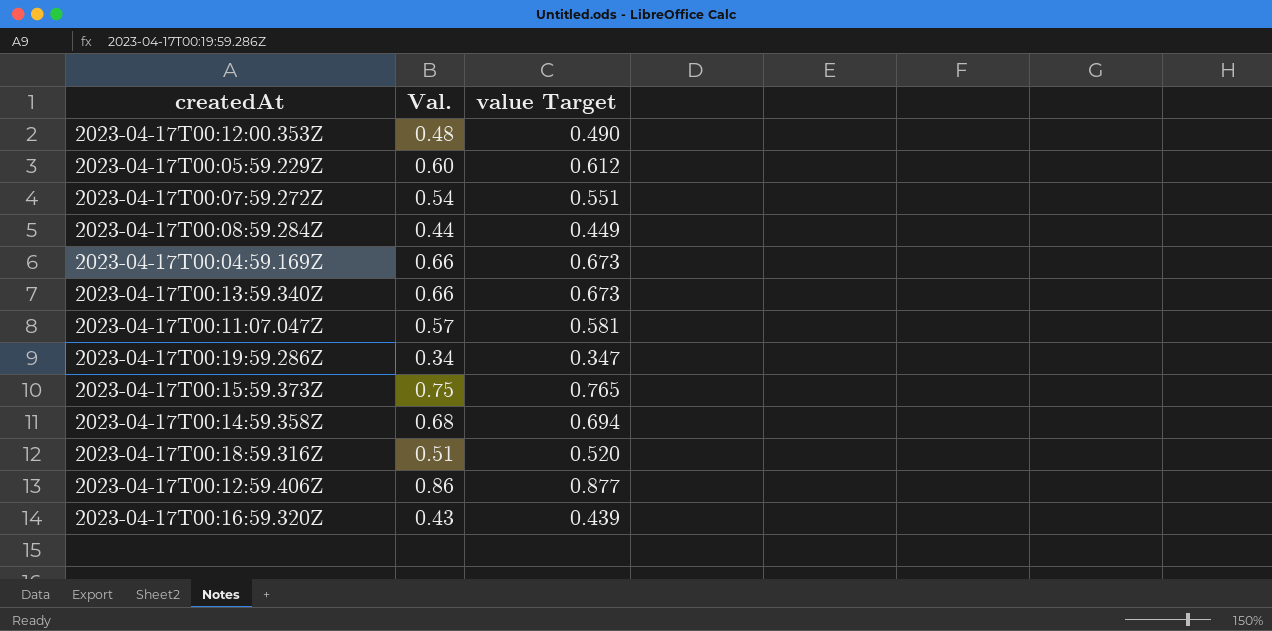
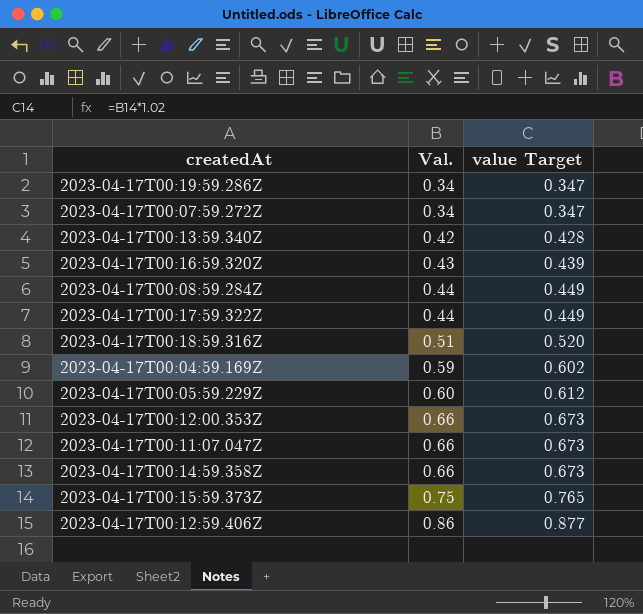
row order: none -> Val. ascending
2023-04-17T00:07:59.272Z | Val.: 0.54 -> 0.34
2023-04-17T00:07:59.272Z | value Target: 0.551 -> 0.347
2023-04-17T00:13:59.340Z | Val.: 0.66 -> 0.42
2023-04-17T00:13:59.340Z | value Target: 0.673 -> 0.428
row 2023-04-17T00:17:59.322Z: none -> 0.44 | 0.449
2023-04-17T00:04:59.169Z | Val.: 0.66 -> 0.59
2023-04-17T00:04:59.169Z | value Target: 0.673 -> 0.602
2023-04-17T00:12:00.353Z | Val.: 0.48 -> 0.66
2023-04-17T00:12:00.353Z | value Target: 0.490 -> 0.673
2023-04-17T00:11:07.047Z | Val.: 0.57 -> 0.66
2023-04-17T00:11:07.047Z | value Target: 0.581 -> 0.673
2023-04-17T00:14:59.358Z | Val.: 0.68 -> 0.66
2023-04-17T00:14:59.358Z | value Target: 0.694 -> 0.673

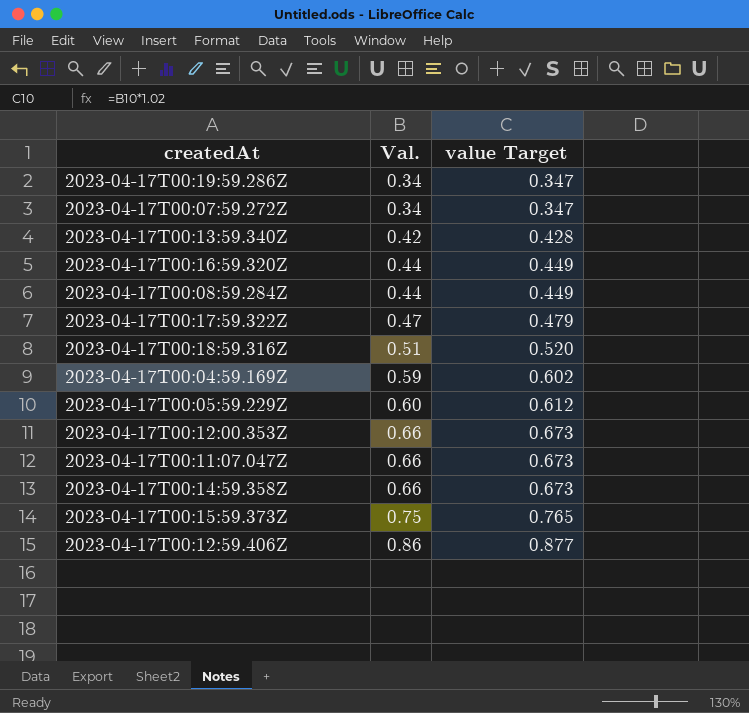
2023-04-17T00:16:59.320Z | Val.: 0.43 -> 0.44
2023-04-17T00:16:59.320Z | value Target: 0.439 -> 0.449
2023-04-17T00:17:59.322Z | Val.: 0.44 -> 0.47
2023-04-17T00:17:59.322Z | value Target: 0.449 -> 0.479

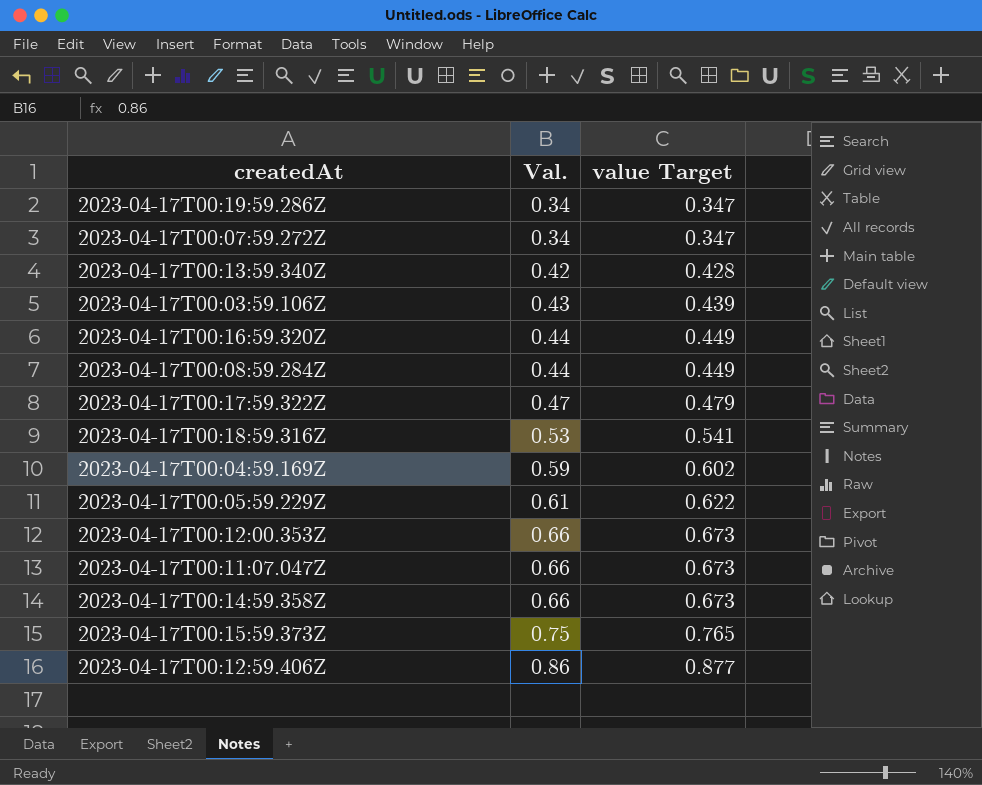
row 2023-04-17T00:03:59.106Z: none -> 0.43 | 0.439
2023-04-17T00:18:59.316Z | Val.: 0.51 -> 0.53
2023-04-17T00:18:59.316Z | value Target: 0.520 -> 0.541
2023-04-17T00:05:59.229Z | Val.: 0.60 -> 0.61
2023-04-17T00:05:59.229Z | value Target: 0.612 -> 0.622

